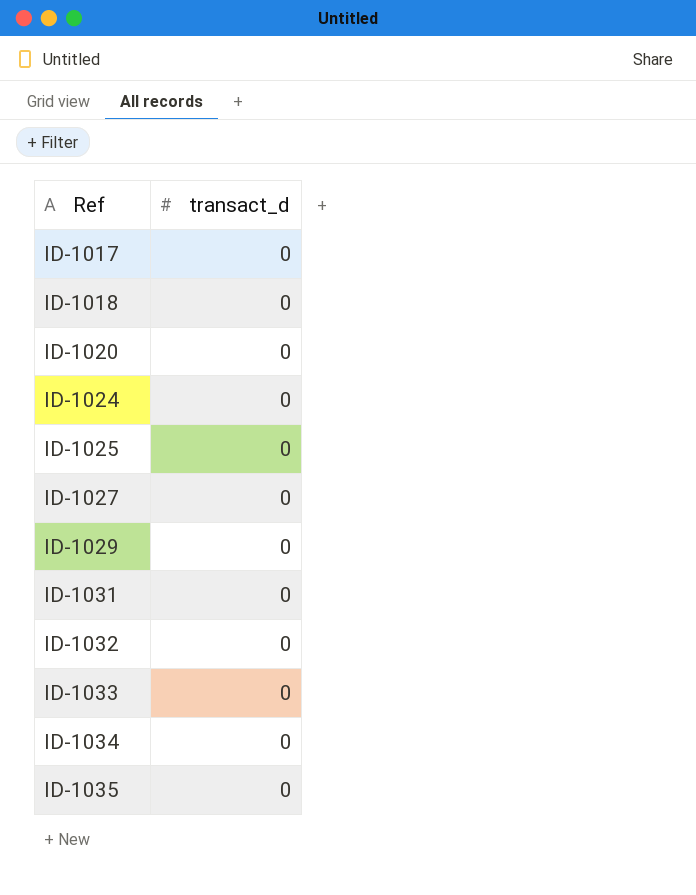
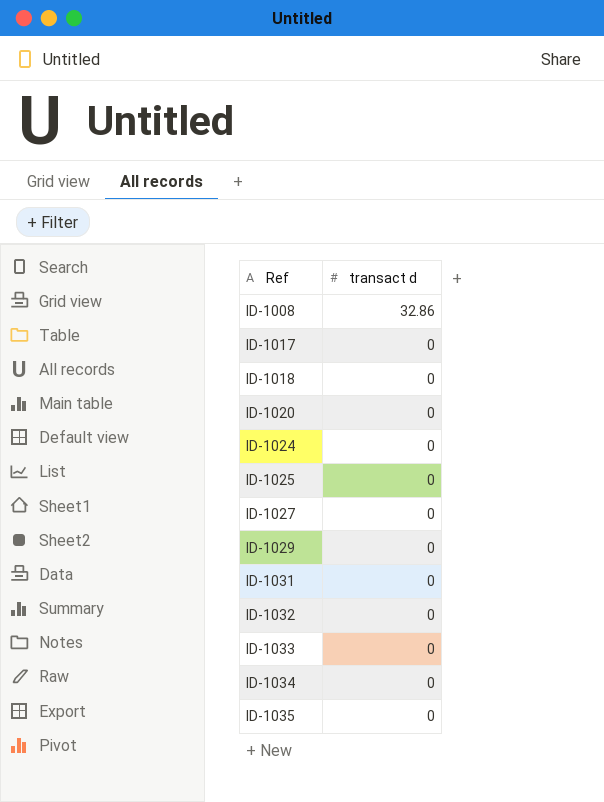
column name: transact_d -> transact d
row ID-1008: none -> 32.86

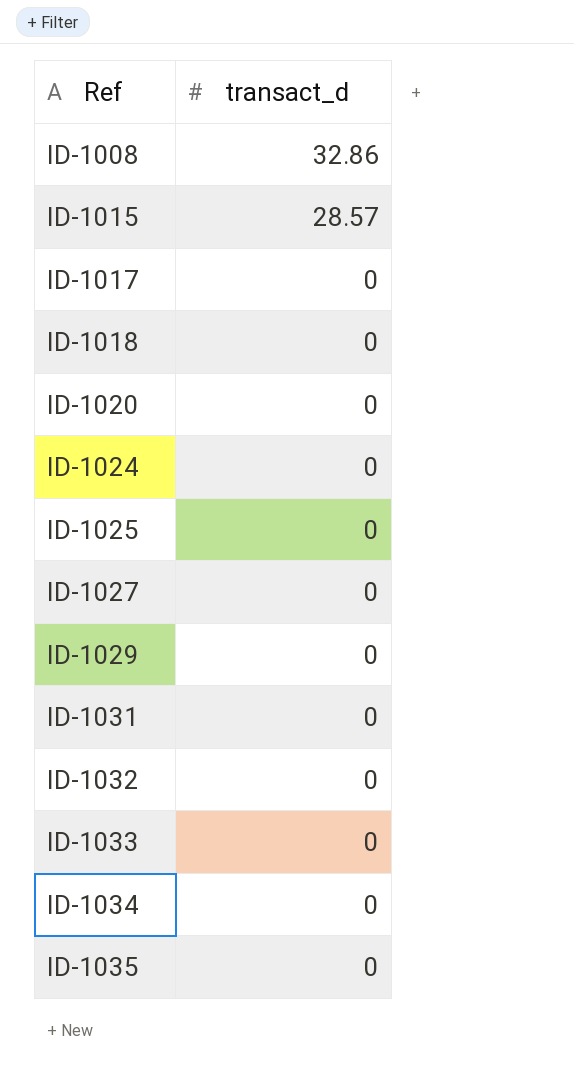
column name: transact d -> transact_d
row ID-1015: none -> 28.57

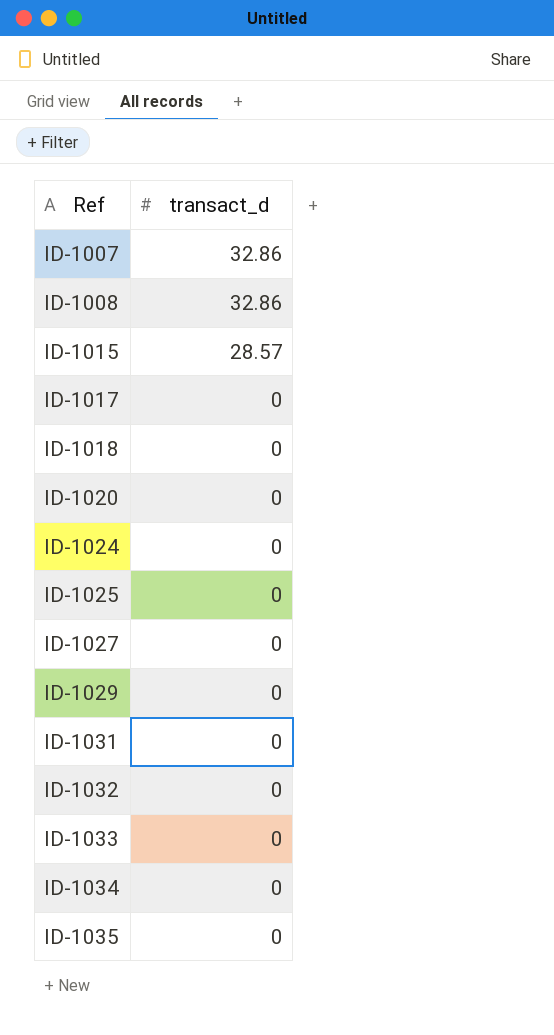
row ID-1007: none -> 32.86

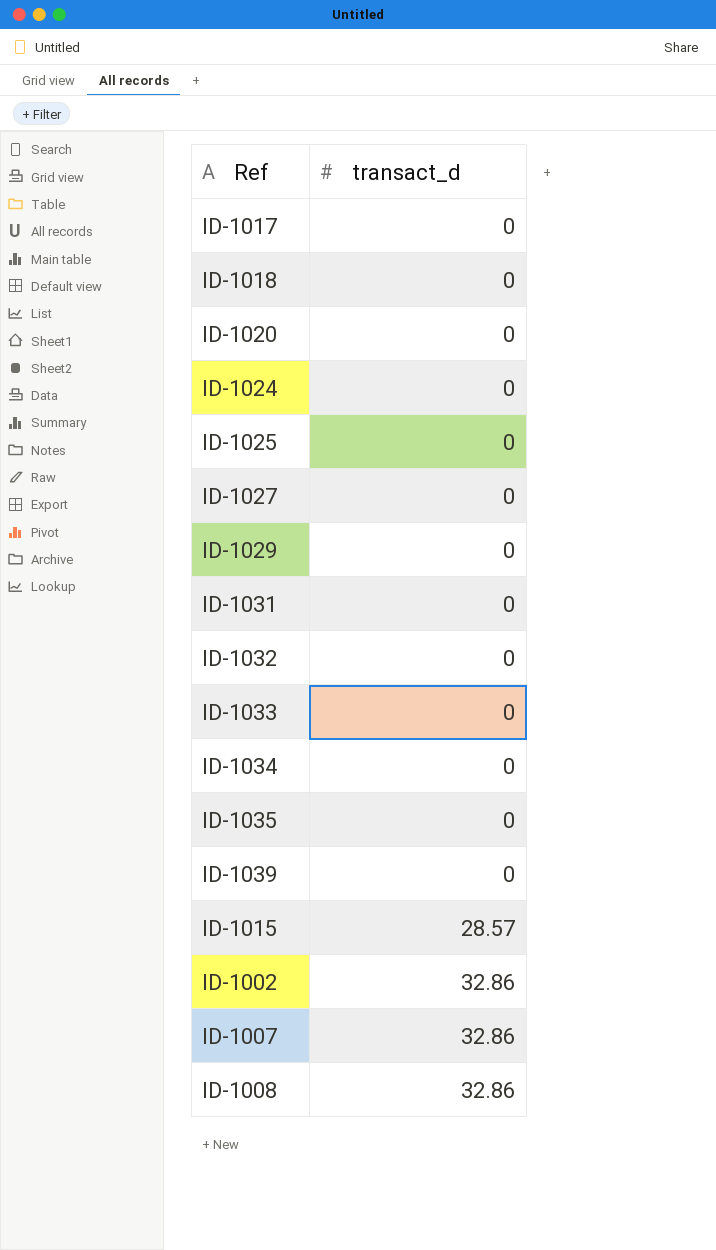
row order: Ref ascending -> transact_d ascending
row ID-1039: none -> 0
row ID-1002: none -> 32.86

